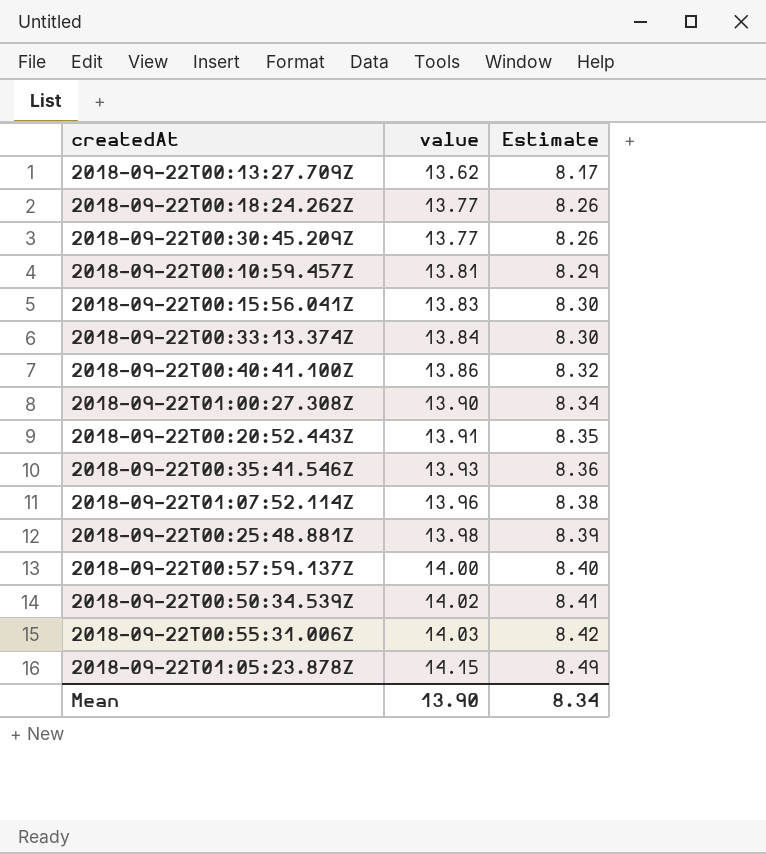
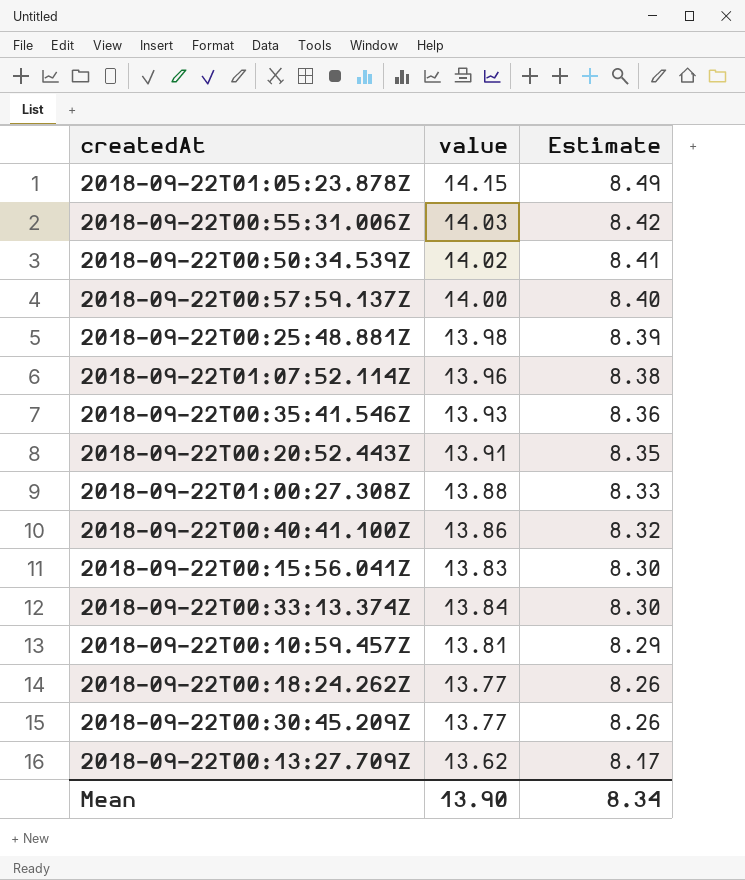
row order: value ascending -> Estimate descending
2018-09-22T01:00:27.308Z | value: 13.90 -> 13.88
2018-09-22T01:00:27.308Z | Estimate: 8.34 -> 8.33

